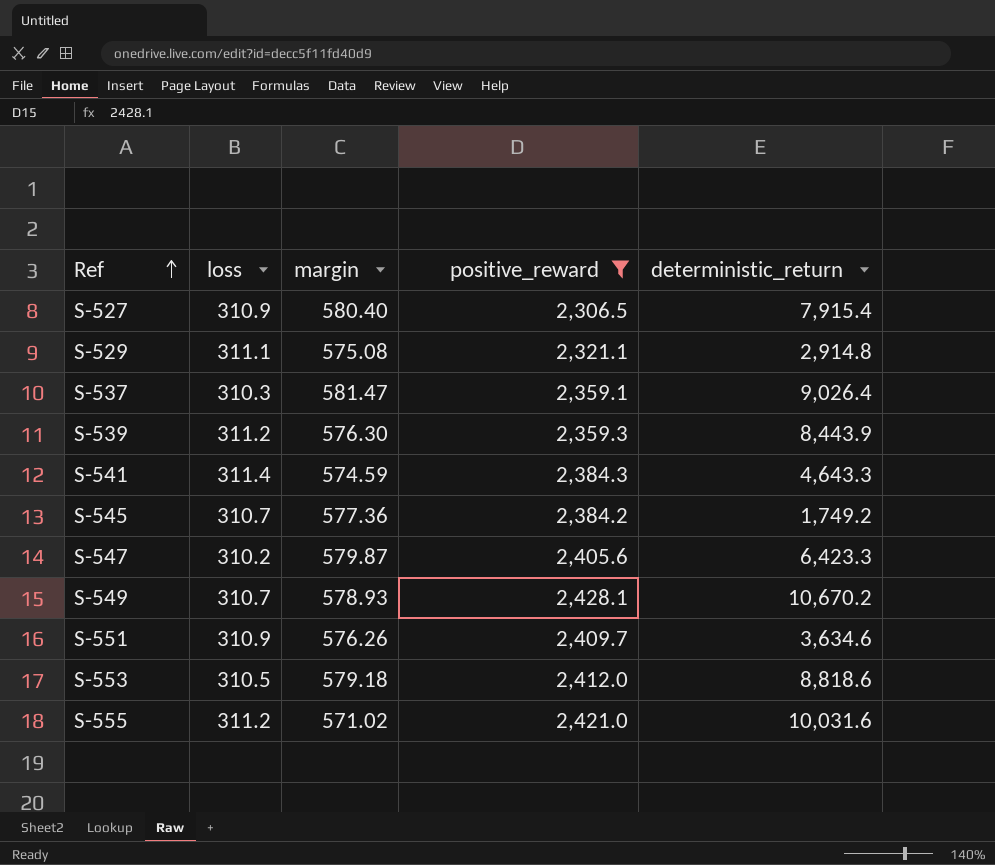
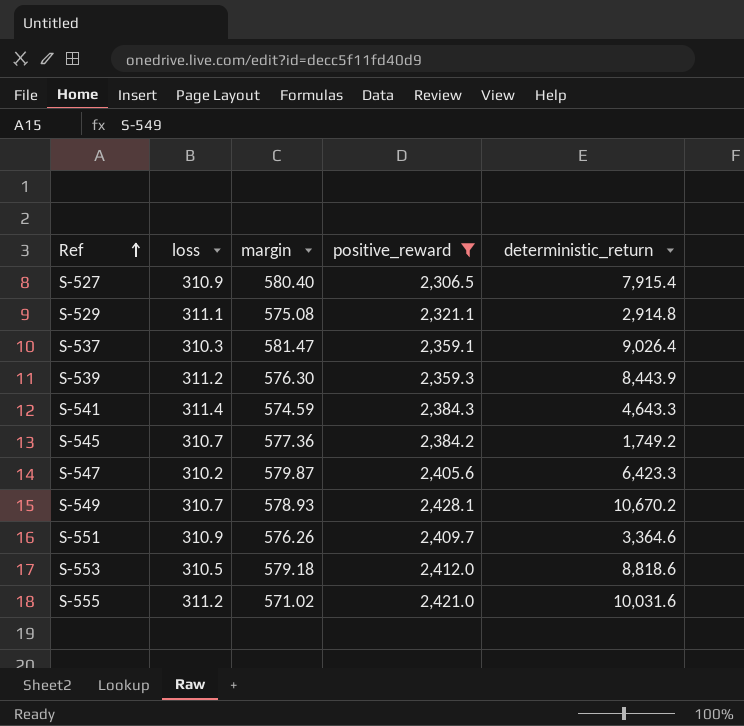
S-551 | deterministic_return: 3,634.6 -> 3,364.6

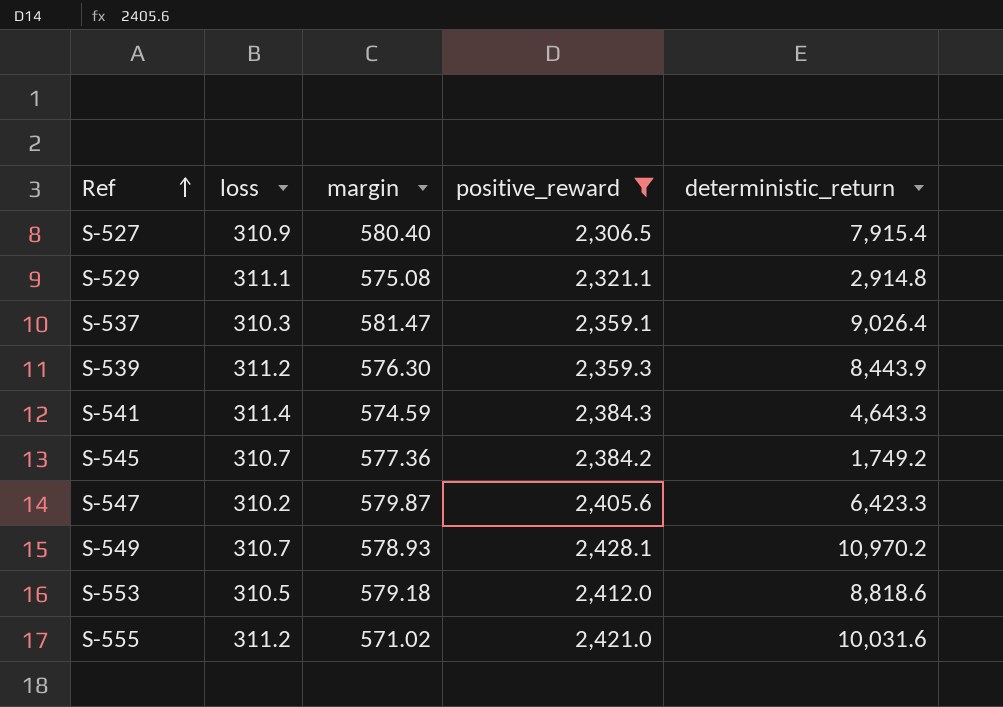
row S-551: 310.9 | 576.26 | 2,409.7 | 3,364.6 -> none
S-549 | deterministic_return: 10,670.2 -> 10,970.2

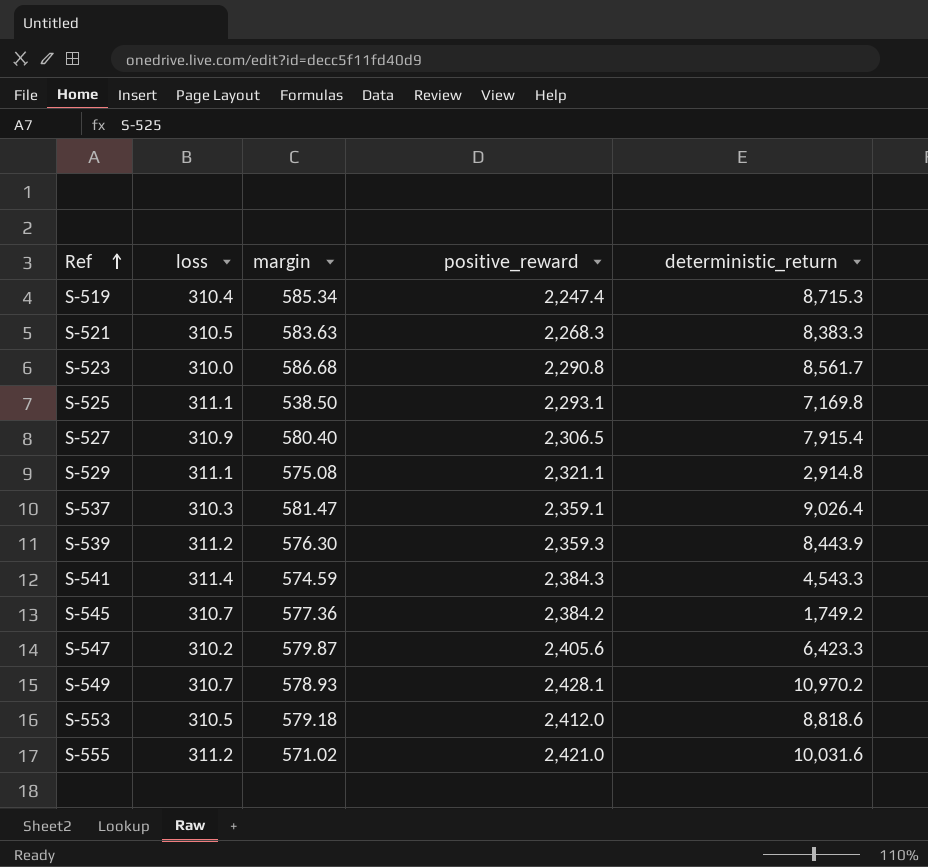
filter: positive_reward >= 2,306.5 -> none
S-541 | deterministic_return: 4,643.3 -> 4,543.3

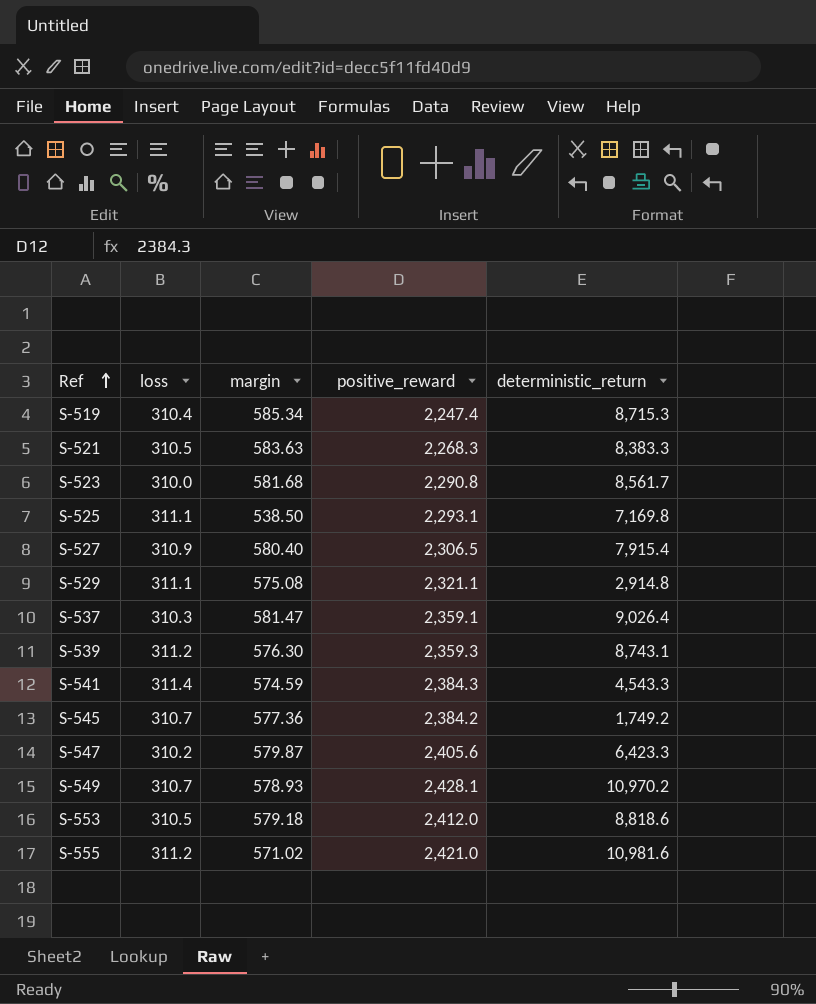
S-523 | margin: 586.68 -> 581.68
S-539 | deterministic_return: 8,443.9 -> 8,743.1
S-555 | deterministic_return: 10,031.6 -> 10,981.6

